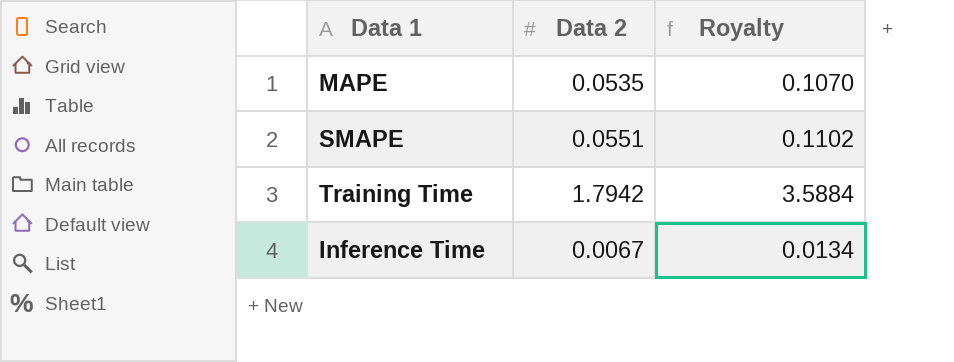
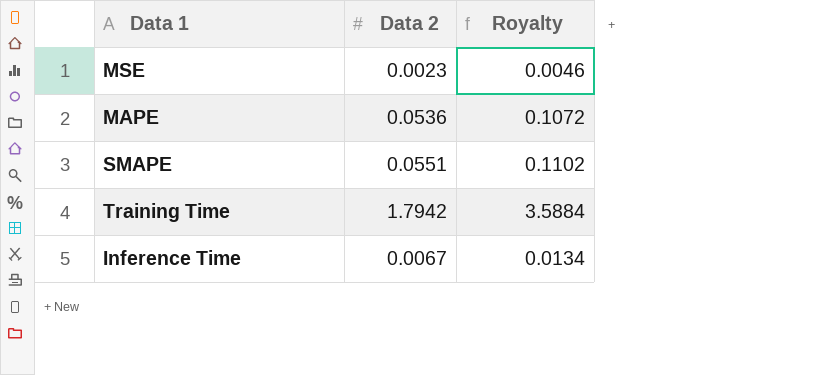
row MSE: none -> 0.0023 | 0.0046
MAPE | Data 2: 0.0535 -> 0.0536
MAPE | Royalty: 0.1070 -> 0.1072

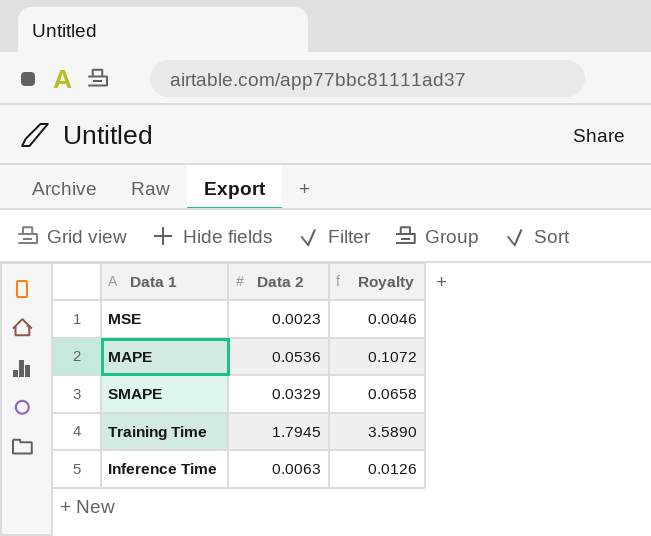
SMAPE | Data 2: 0.0551 -> 0.0329
SMAPE | Royalty: 0.1102 -> 0.0658
Training Time | Data 2: 1.7942 -> 1.7945
Training Time | Royalty: 3.5884 -> 3.5890
Inference Time | Data 2: 0.0067 -> 0.0063
Inference Time | Royalty: 0.0134 -> 0.0126

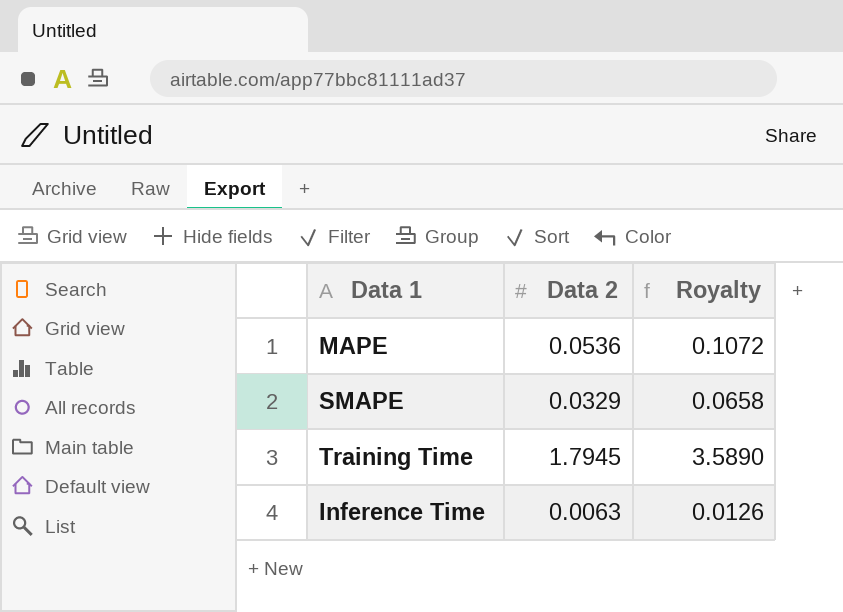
row MSE: 0.0023 | 0.0046 -> none

